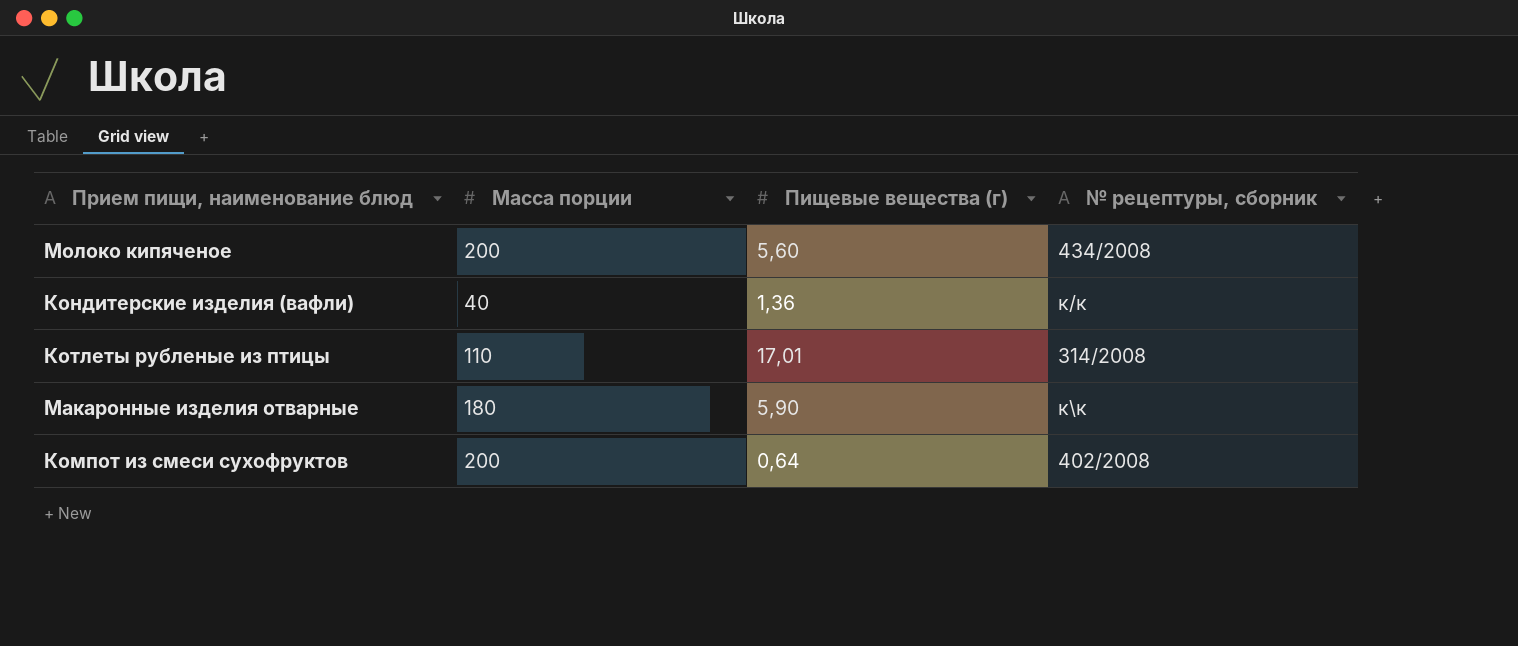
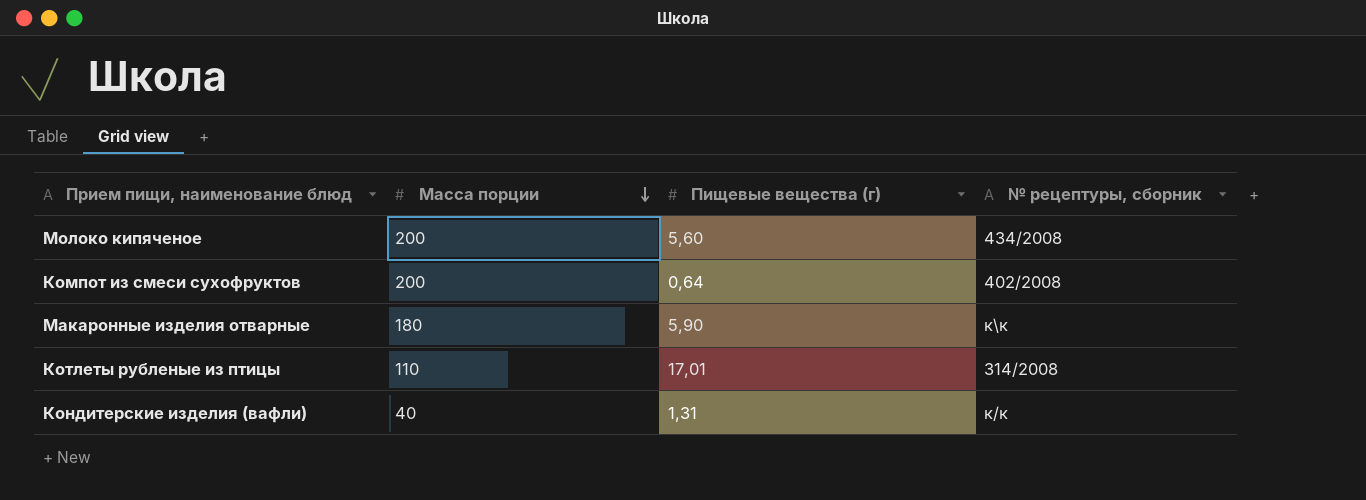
row order: none -> Масса порции descending
Кондитерские изделия (вафли) | Пищевые вещества (г): 1,36 -> 1,31

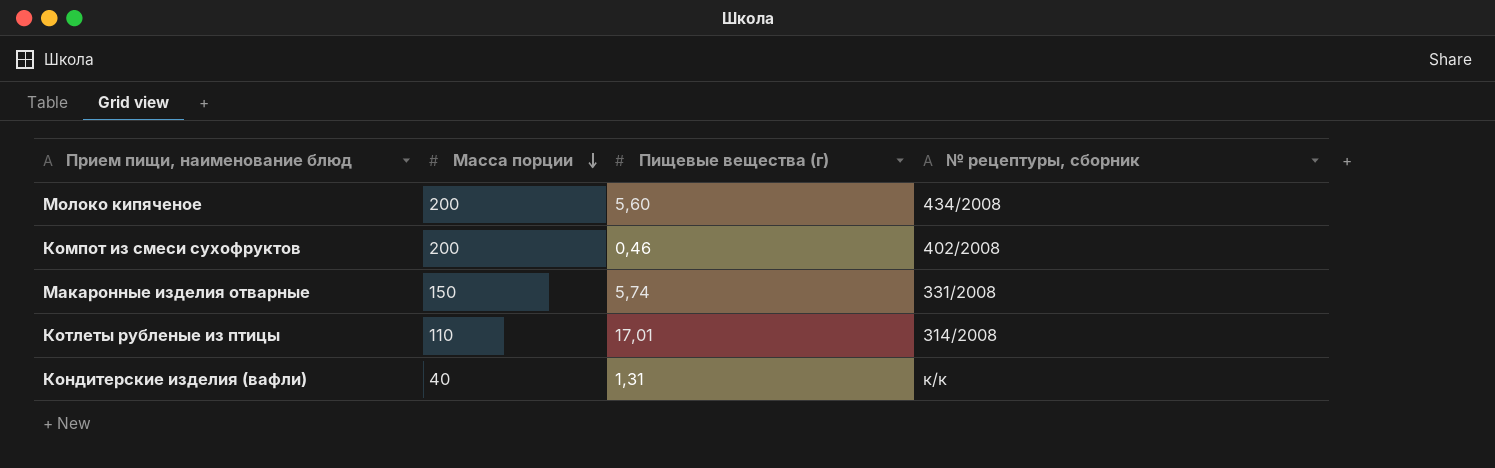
Компот из смеси сухофруктов | Пищевые вещества (г): 0,64 -> 0,46
Макаронные изделия отварные | Масса порции: 180 -> 150
Макаронные изделия отварные | Пищевые вещества (г): 5,90 -> 5,74
Макаронные изделия отварные | № рецептуры, сборник: к\к -> 331/2008

